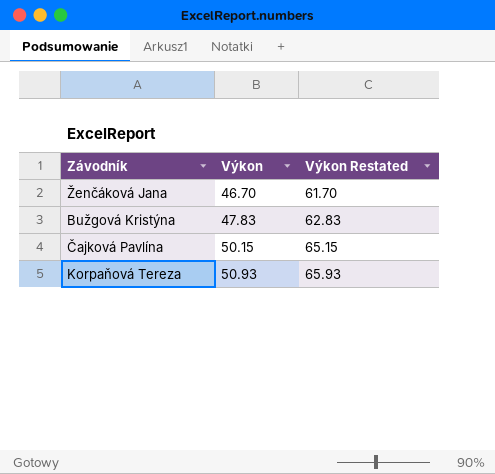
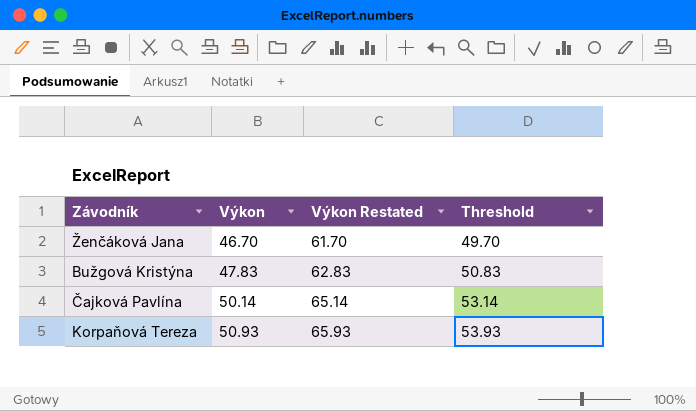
column Threshold | formula: none -> [Výkon] + 3
Čajková Pavlína | Výkon: 50.15 -> 50.14
Čajková Pavlína | Výkon Restated: 65.15 -> 65.14

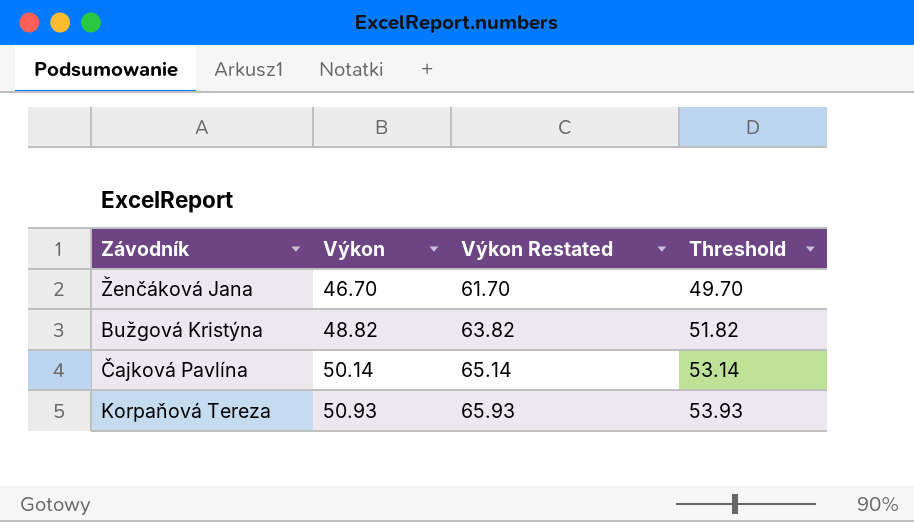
Bužgová Kristýna | Výkon: 47.83 -> 48.82
Bužgová Kristýna | Výkon Restated: 62.83 -> 63.82
Bužgová Kristýna | Threshold: 50.83 -> 51.82

